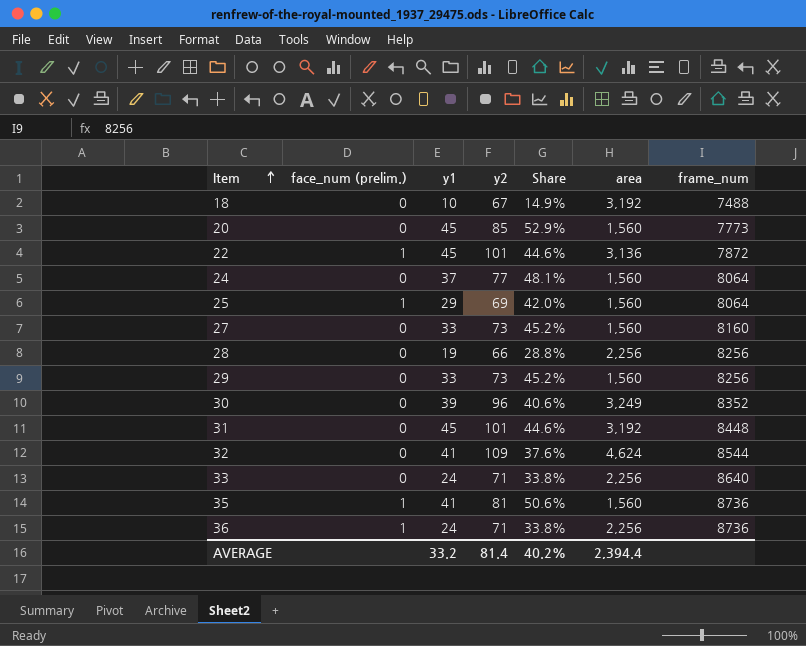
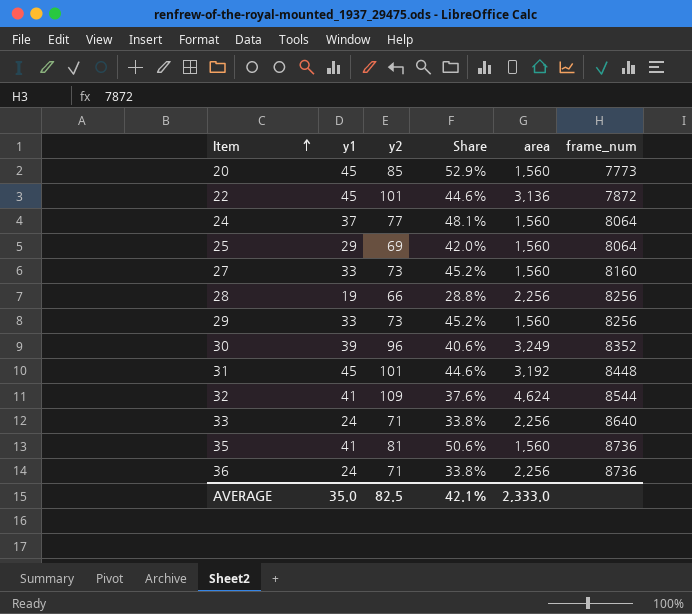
column face_num (prelim.) | position: 2 -> none
row 18: 0 | 10 | 67 | 14.9% | 3,192 | 7488 -> none
AVERAGE | y1: 33.2 -> 35.0
AVERAGE | y2: 81.4 -> 82.5
AVERAGE | Share: 40.2% -> 42.1%
AVERAGE | area: 2,394.4 -> 2,333.0

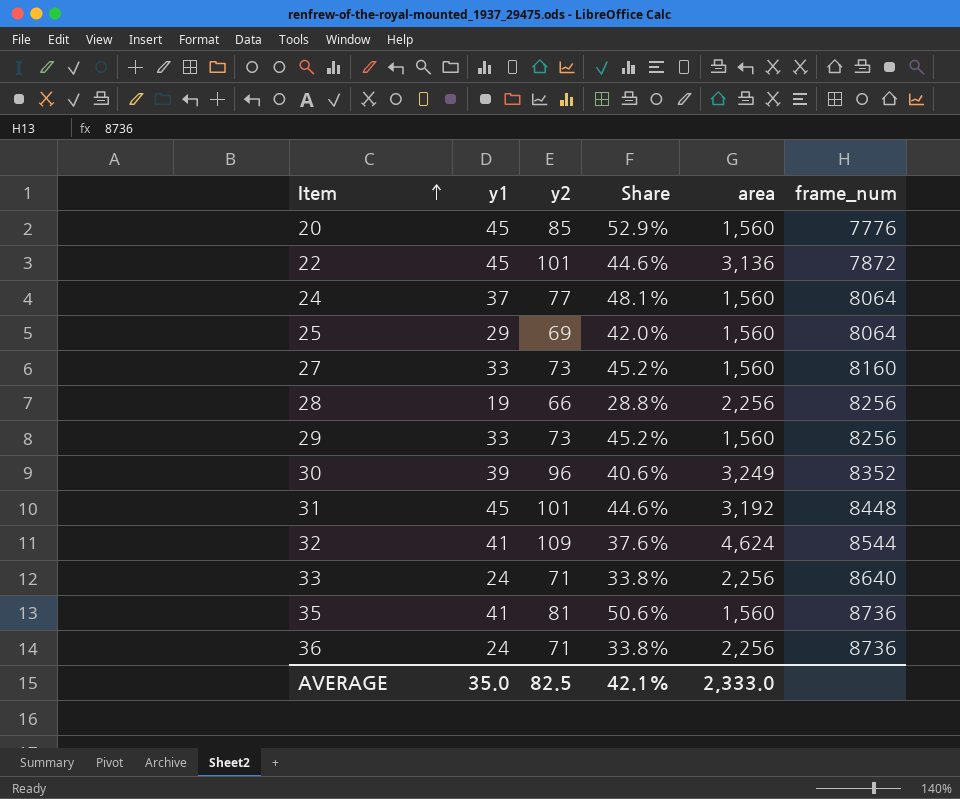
20 | frame_num: 7773 -> 7776

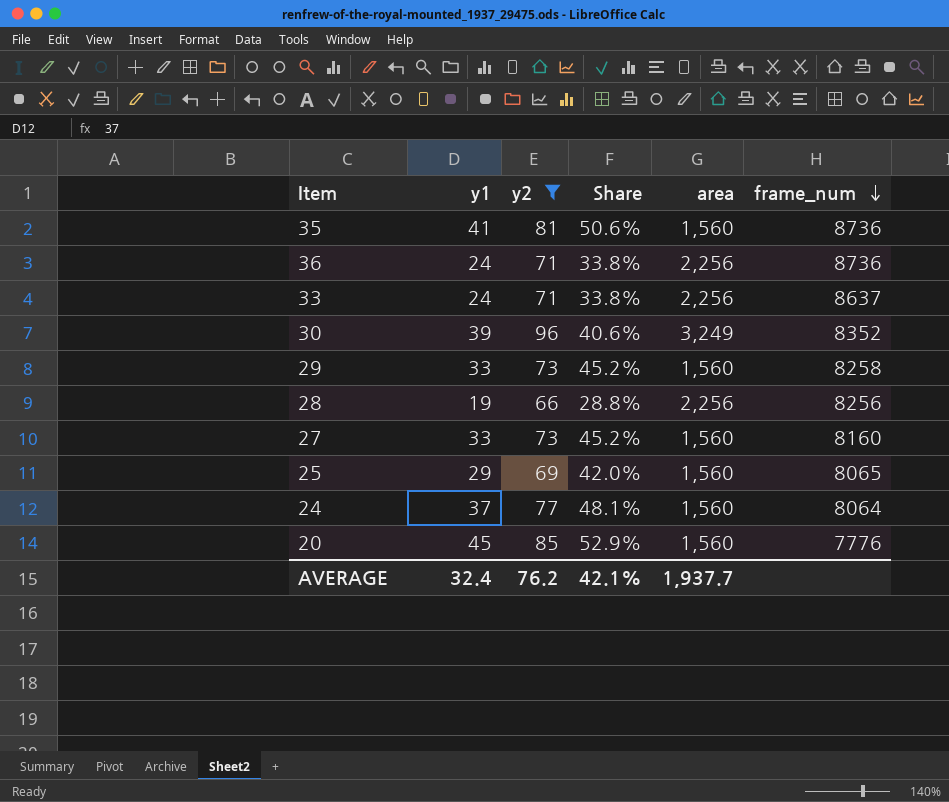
filter: none -> y2 <= 96
row order: Item ascending -> frame_num descending
33 | frame_num: 8640 -> 8637
29 | frame_num: 8256 -> 8258
25 | frame_num: 8064 -> 8065
AVERAGE | y1: 35.0 -> 32.4
AVERAGE | y2: 82.5 -> 76.2
AVERAGE | area: 2,333.0 -> 1,937.7

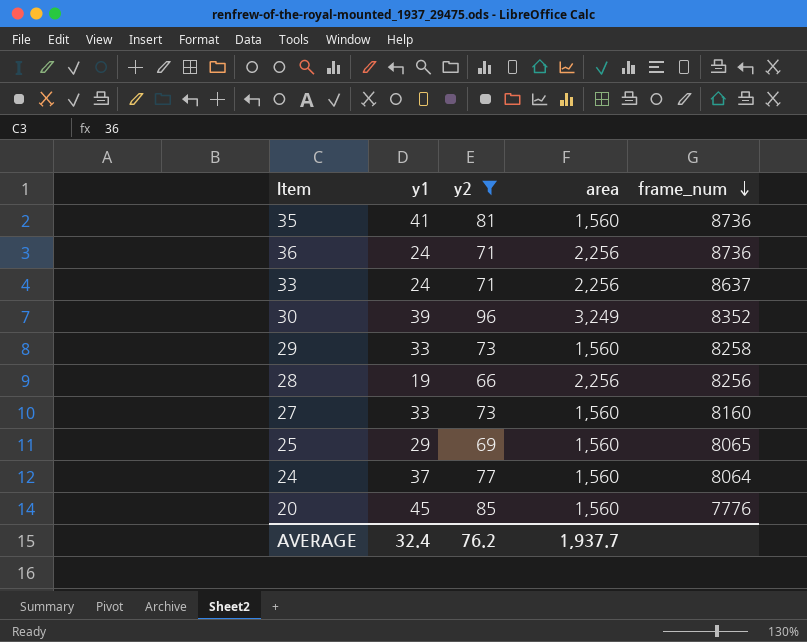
column Share | formula: [y1] / [y2] -> none

